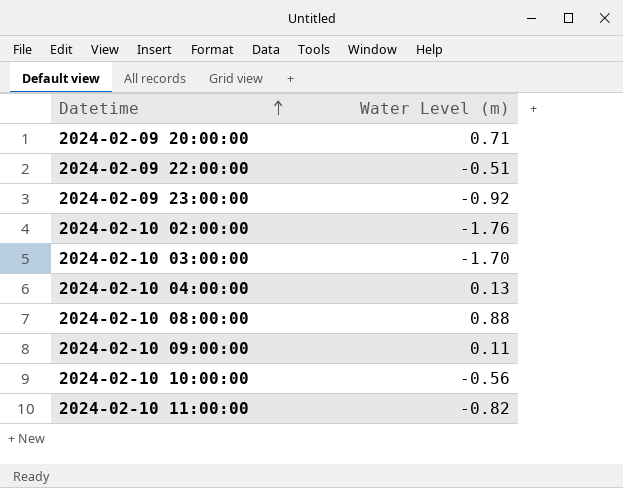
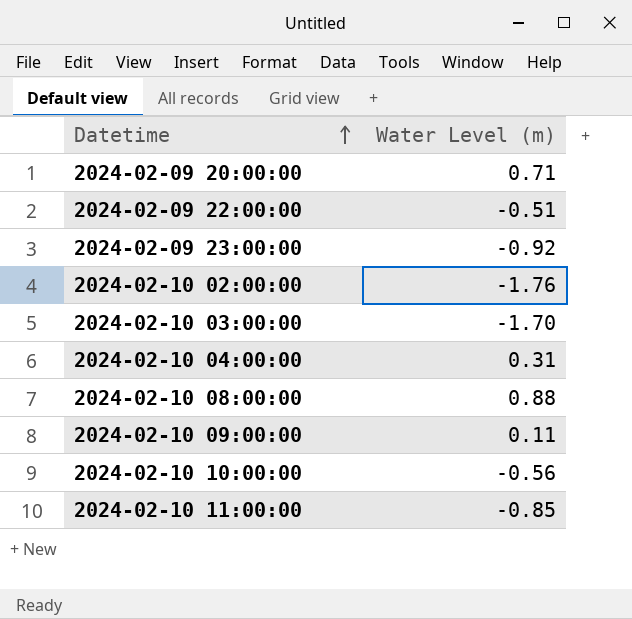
2024-02-10 04:00:00 | Water Level (m): 0.13 -> 0.31
2024-02-10 11:00:00 | Water Level (m): -0.82 -> -0.85

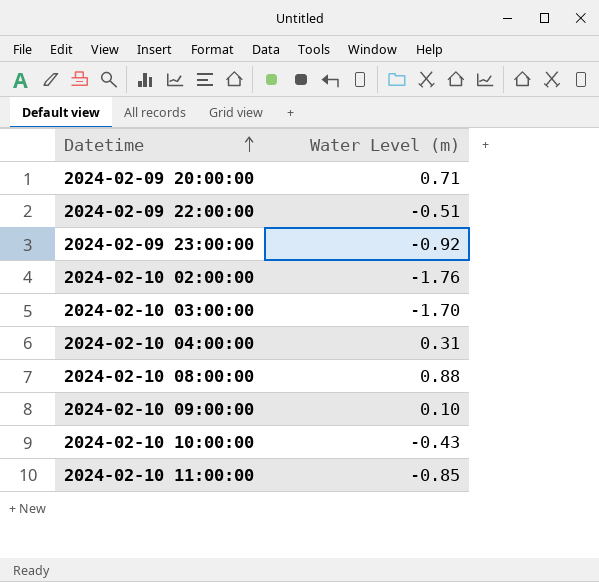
2024-02-10 09:00:00 | Water Level (m): 0.11 -> 0.10
2024-02-10 10:00:00 | Water Level (m): -0.56 -> -0.43

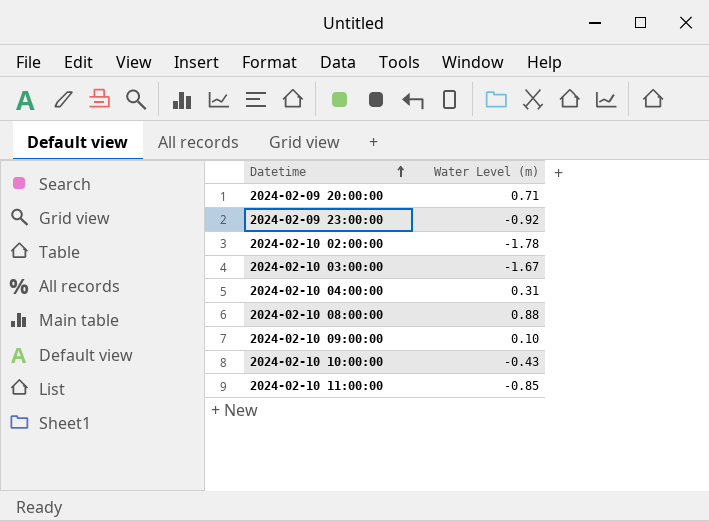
row 2024-02-09 22:00:00: -0.51 -> none
2024-02-10 02:00:00 | Water Level (m): -1.76 -> -1.78
2024-02-10 03:00:00 | Water Level (m): -1.70 -> -1.67

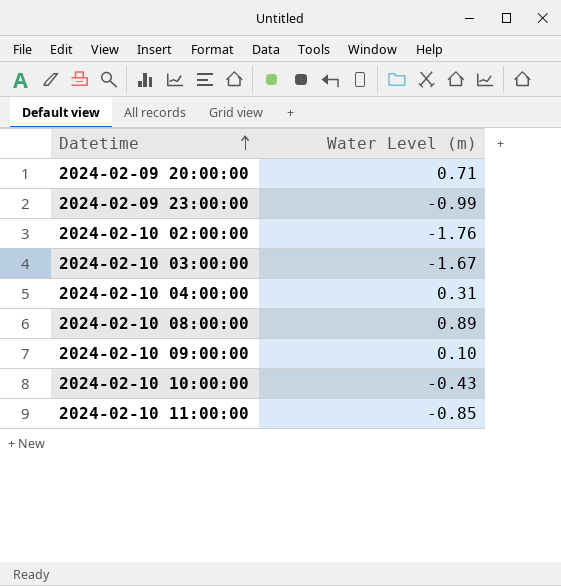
2024-02-09 23:00:00 | Water Level (m): -0.92 -> -0.99
2024-02-10 02:00:00 | Water Level (m): -1.78 -> -1.76
2024-02-10 08:00:00 | Water Level (m): 0.88 -> 0.89

